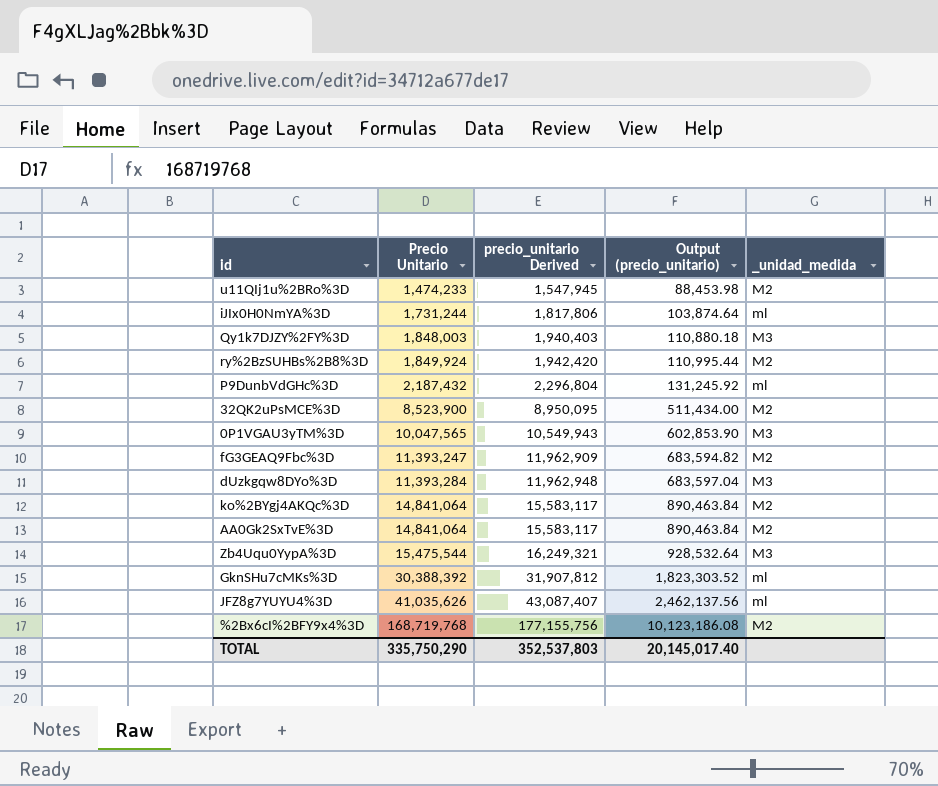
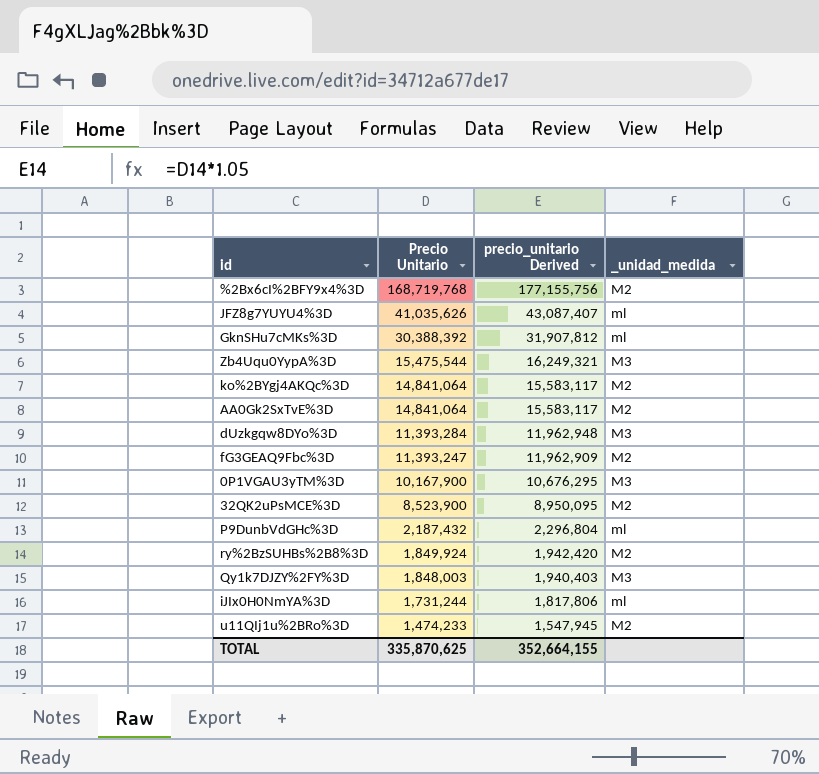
row order: Precio Unitario ascending -> Precio Unitario descending
column Output (precio_unitario) | formula: [Precio Unitario] * 0.06 -> none
0P1VGAU3yTM%3D | Precio Unitario: 10,047,565 -> 10,167,900
0P1VGAU3yTM%3D | precio_unitario Derived: 10,549,943 -> 10,676,295
TOTAL | Precio Unitario: 335,750,290 -> 335,870,625
TOTAL | precio_unitario Derived: 352,537,803 -> 352,664,155

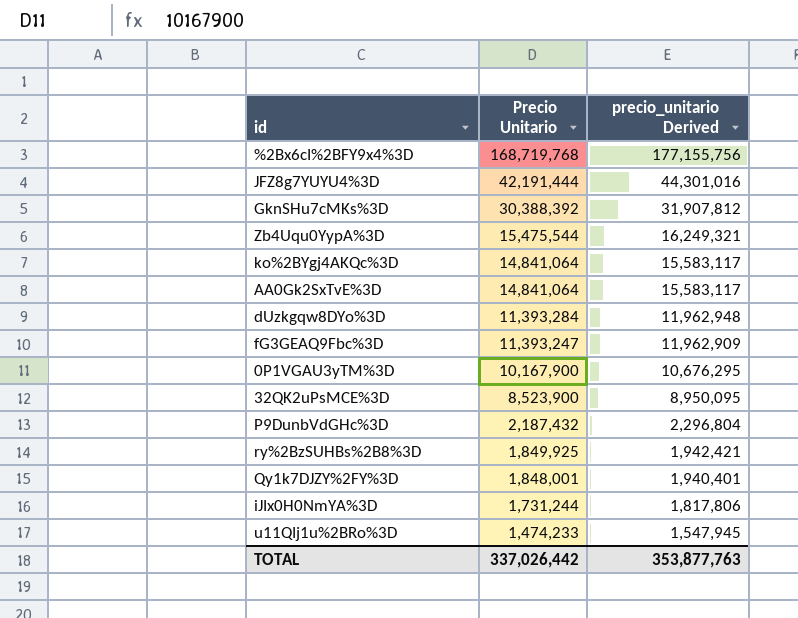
column _unidad_medida | position: 4 -> none
JFZ8g7YUYU4%3D | Precio Unitario: 41,035,626 -> 42,191,444
JFZ8g7YUYU4%3D | precio_unitario Derived: 43,087,407 -> 44,301,016
ry%2BzSUHBs%2B8%3D | Precio Unitario: 1,849,924 -> 1,849,925
ry%2BzSUHBs%2B8%3D | precio_unitario Derived: 1,942,420 -> 1,942,421
Qy1k7DJZY%2FY%3D | Precio Unitario: 1,848,003 -> 1,848,001
Qy1k7DJZY%2FY%3D | precio_unitario Derived: 1,940,403 -> 1,940,401
TOTAL | Precio Unitario: 335,870,625 -> 337,026,442
TOTAL | precio_unitario Derived: 352,664,155 -> 353,877,763

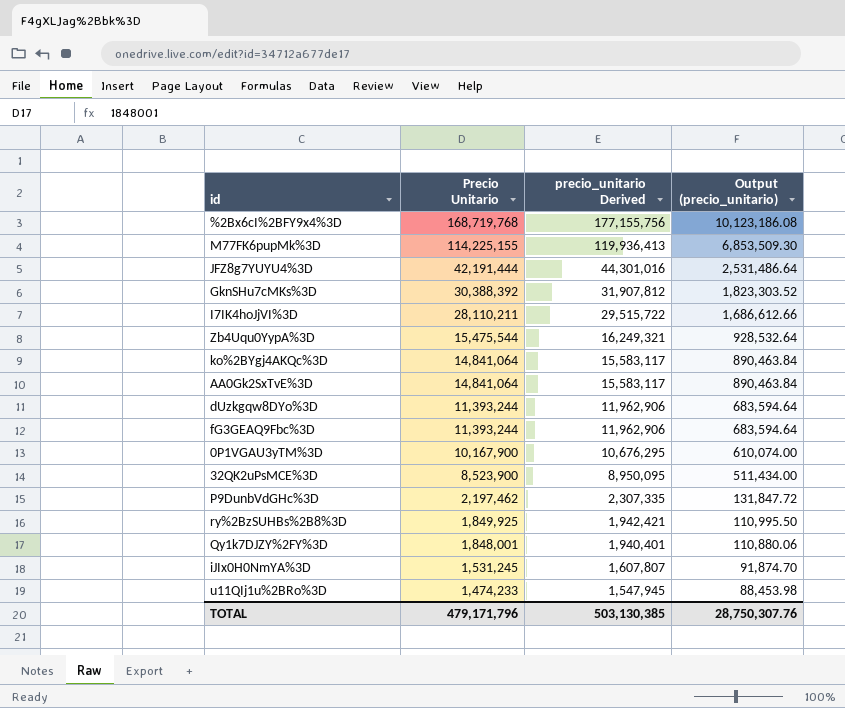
column Output (precio_unitario) | formula: none -> [Precio Unitario] * 0.06
row M77FK6pupMk%3D: none -> 114,225,155 | 119,936,413 | 6,853,509.30
row I7IK4hoJjVI%3D: none -> 28,110,211 | 29,515,722 | 1,686,612.66
dUzkgqw8DYo%3D | Precio Unitario: 11,393,284 -> 11,393,244
dUzkgqw8DYo%3D | precio_unitario Derived: 11,962,948 -> 11,962,906
fG3GEAQ9Fbc%3D | Precio Unitario: 11,393,247 -> 11,393,244
fG3GEAQ9Fbc%3D | precio_unitario Derived: 11,962,909 -> 11,962,906
P9DunbVdGHc%3D | Precio Unitario: 2,187,432 -> 2,197,462
P9DunbVdGHc%3D | precio_unitario Derived: 2,296,804 -> 2,307,335
iJIx0H0NmYA%3D | Precio Unitario: 1,731,244 -> 1,531,245
iJIx0H0NmYA%3D | precio_unitario Derived: 1,817,806 -> 1,607,807
TOTAL | Precio Unitario: 337,026,442 -> 479,171,796
TOTAL | precio_unitario Derived: 353,877,763 -> 503,130,385

